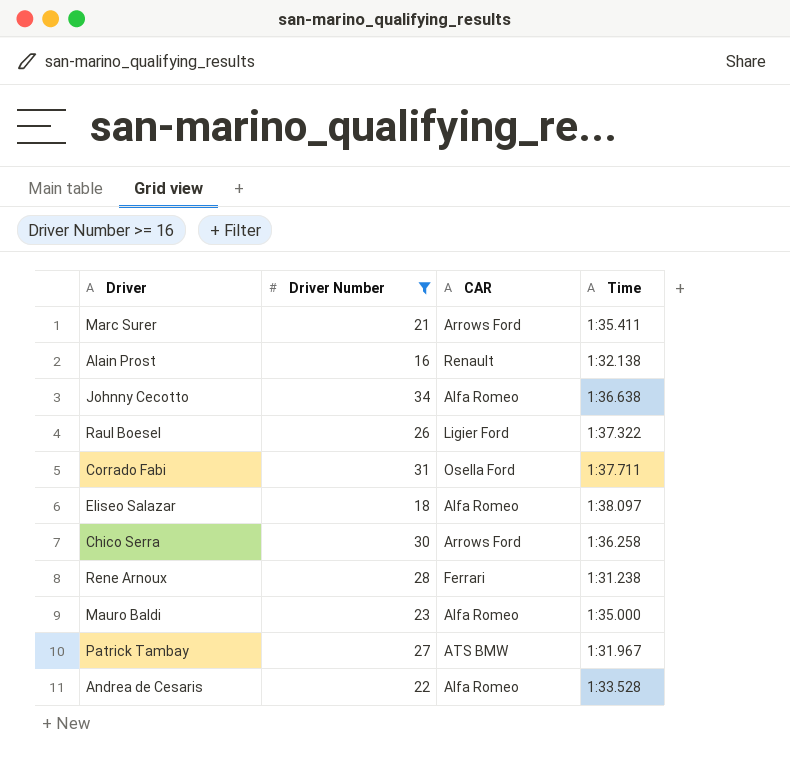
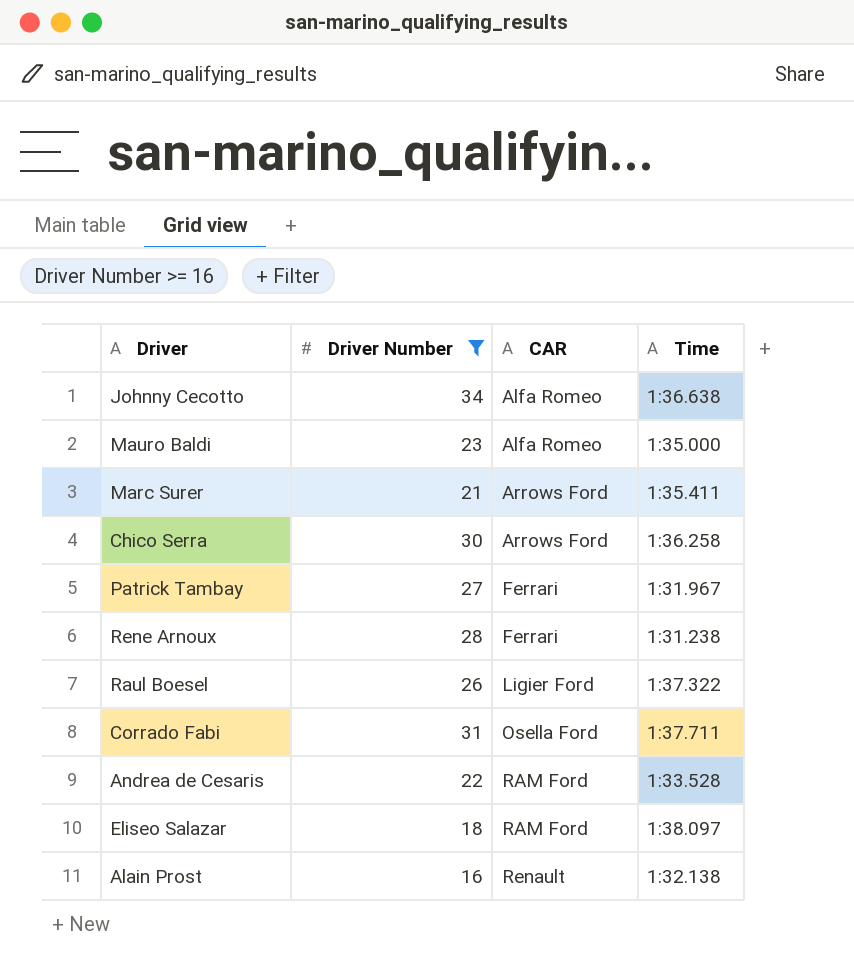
row order: none -> CAR ascending
Patrick Tambay | CAR: ATS BMW -> Ferrari
Andrea de Cesaris | CAR: Alfa Romeo -> RAM Ford
Eliseo Salazar | CAR: Alfa Romeo -> RAM Ford

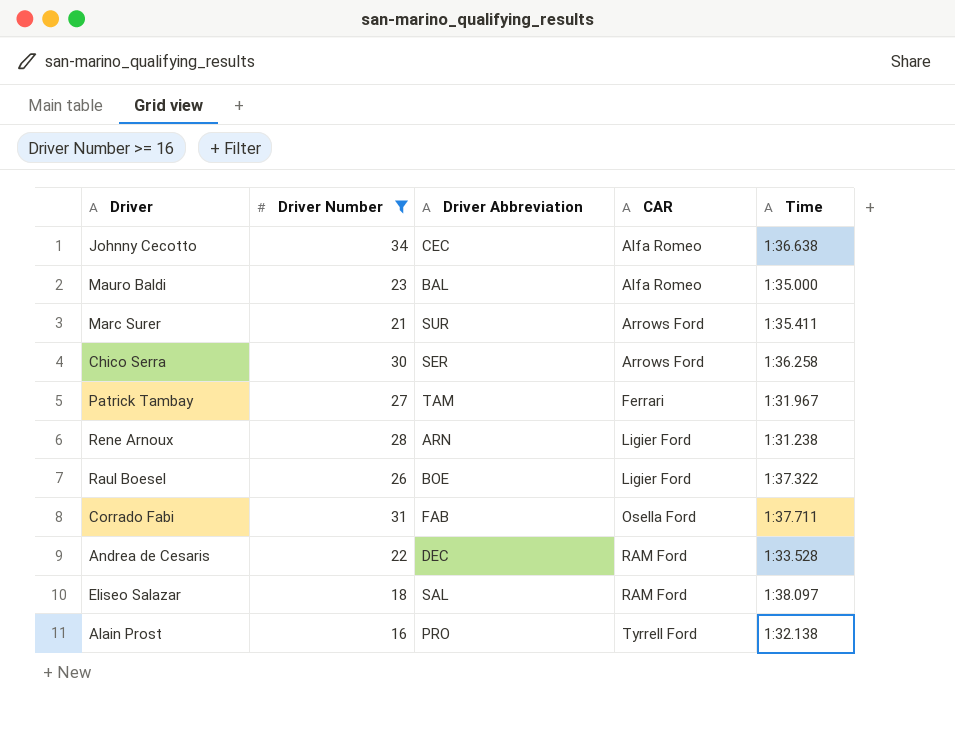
column Driver Abbreviation | position: none -> 3
Rene Arnoux | CAR: Ferrari -> Ligier Ford
Alain Prost | CAR: Renault -> Tyrrell Ford

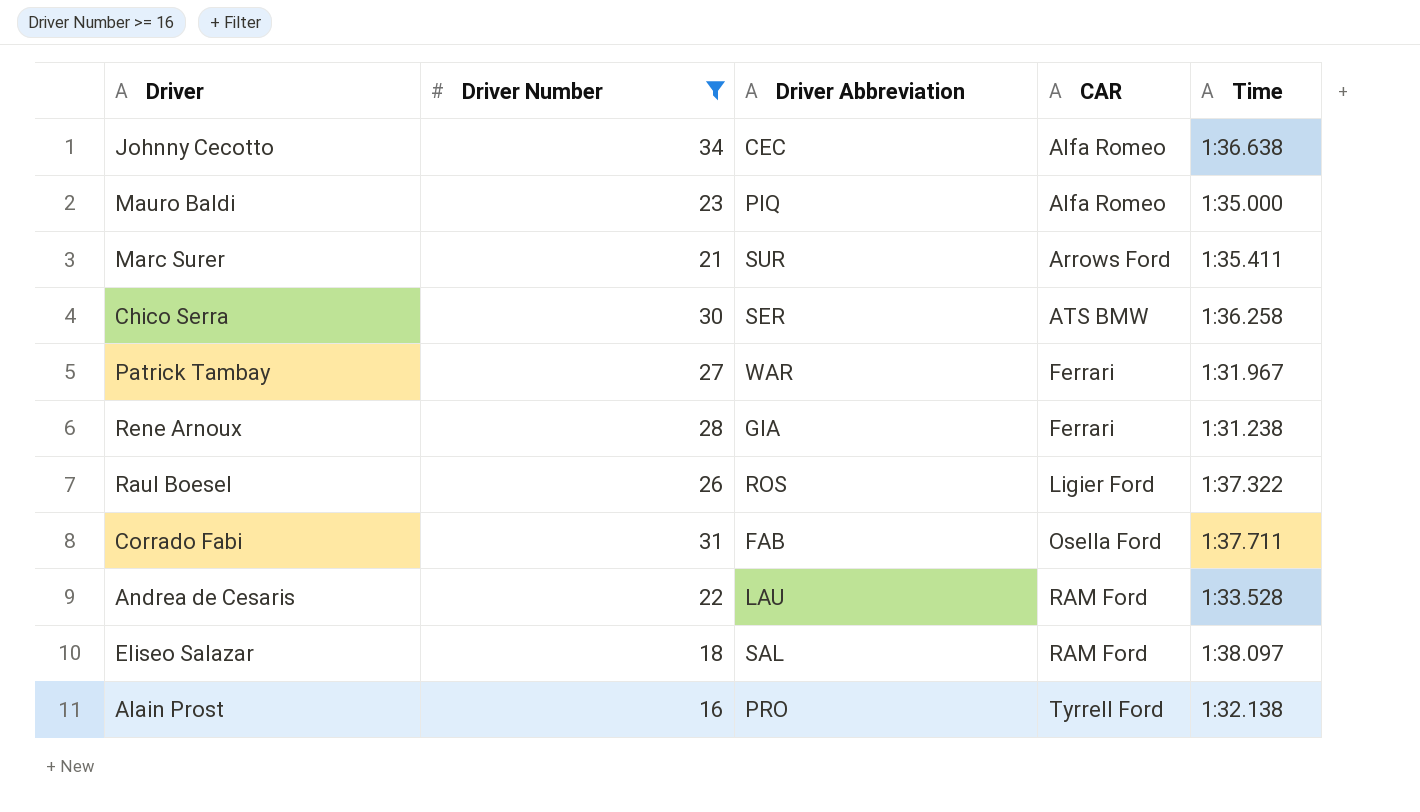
Mauro Baldi | Driver Abbreviation: BAL -> PIQ
Chico Serra | CAR: Arrows Ford -> ATS BMW
Patrick Tambay | Driver Abbreviation: TAM -> WAR
Rene Arnoux | Driver Abbreviation: ARN -> GIA
Rene Arnoux | CAR: Ligier Ford -> Ferrari
Raul Boesel | Driver Abbreviation: BOE -> ROS
Andrea de Cesaris | Driver Abbreviation: DEC -> LAU

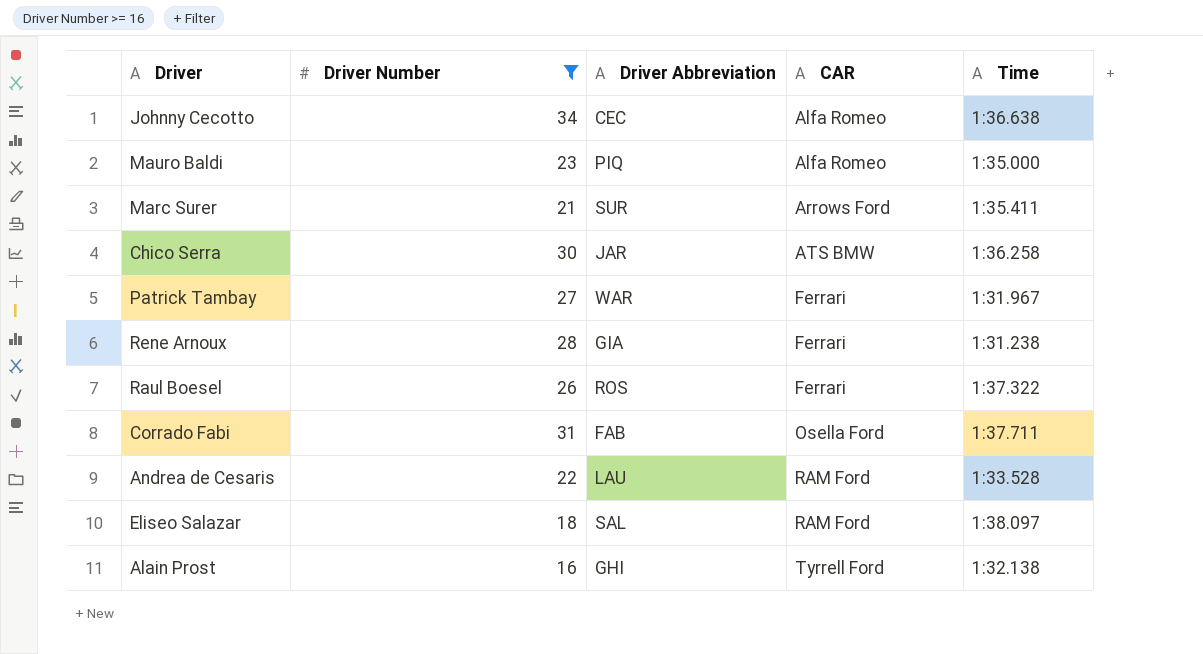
Chico Serra | Driver Abbreviation: SER -> JAR
Raul Boesel | CAR: Ligier Ford -> Ferrari
Alain Prost | Driver Abbreviation: PRO -> GHI

